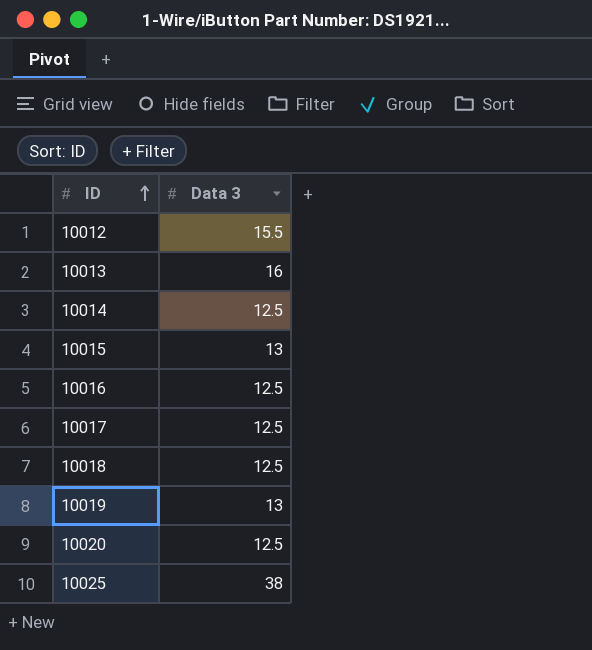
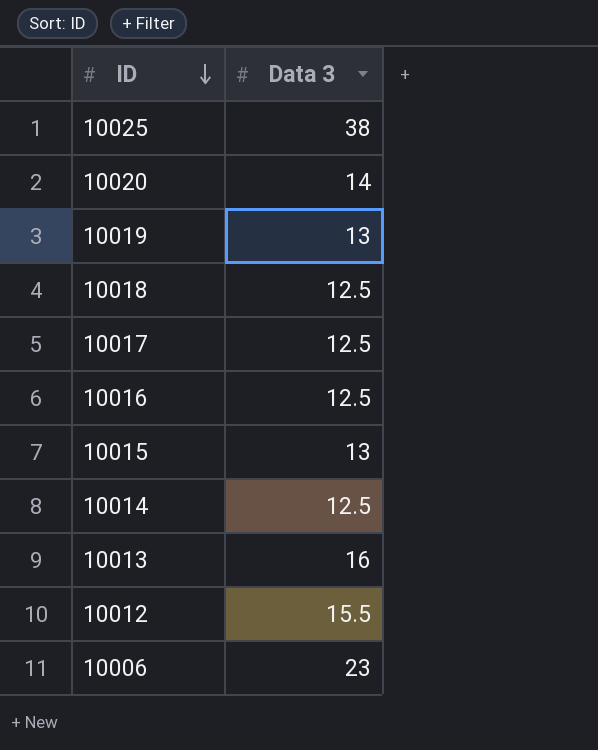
row order: ID ascending -> ID descending
10020 | Data 3: 12.5 -> 14
row 10006: none -> 23

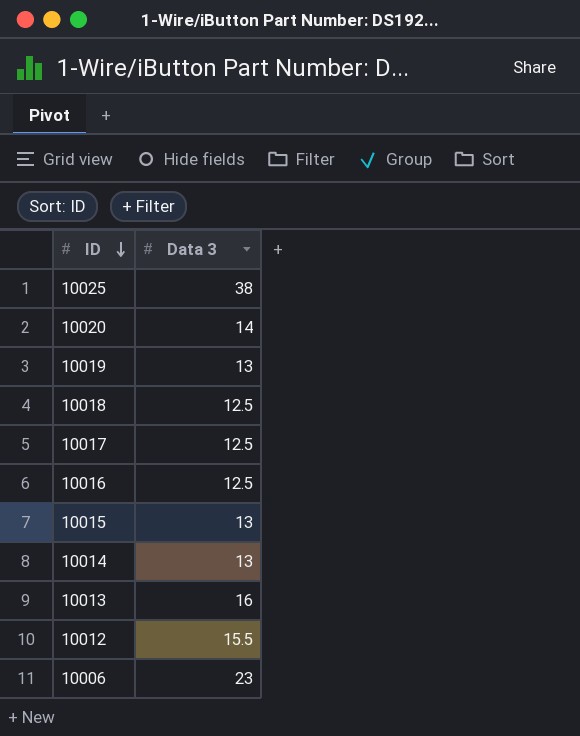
10014 | Data 3: 12.5 -> 13

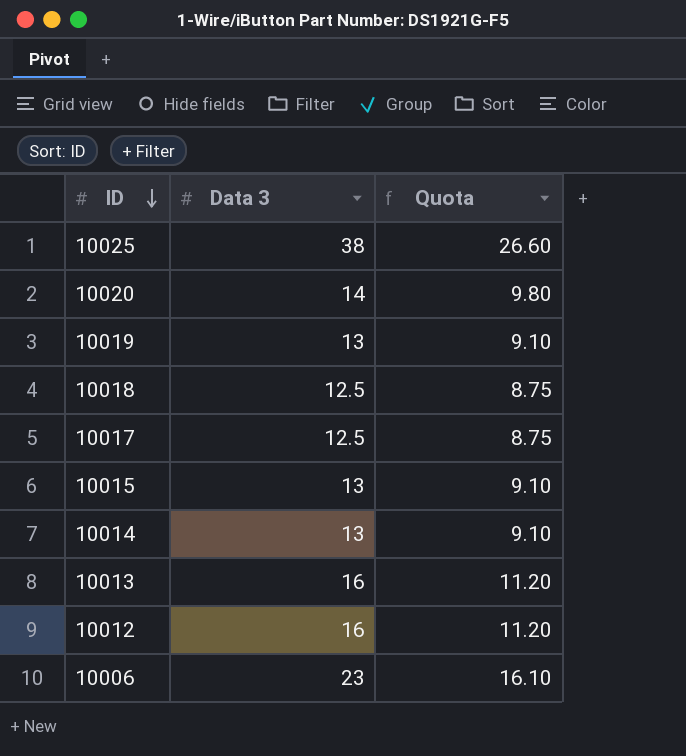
column Quota | formula: none -> [Data 3] * 0.7
row 10016: 12.5 -> none
10012 | Data 3: 15.5 -> 16

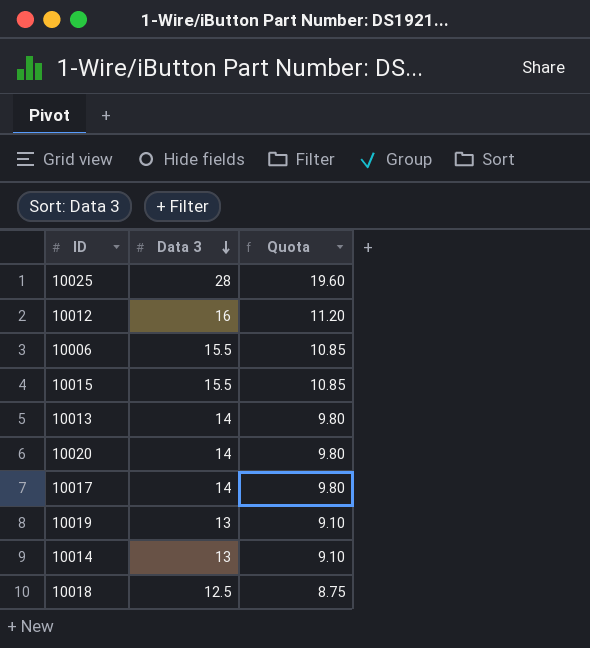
row order: ID descending -> Data 3 descending
10025 | Data 3: 38 -> 28
10025 | Quota: 26.60 -> 19.60
10006 | Data 3: 23 -> 15.5
10006 | Quota: 16.10 -> 10.85
10015 | Data 3: 13 -> 15.5
10015 | Quota: 9.10 -> 10.85
10013 | Data 3: 16 -> 14
10013 | Quota: 11.20 -> 9.80
10017 | Data 3: 12.5 -> 14
10017 | Quota: 8.75 -> 9.80

